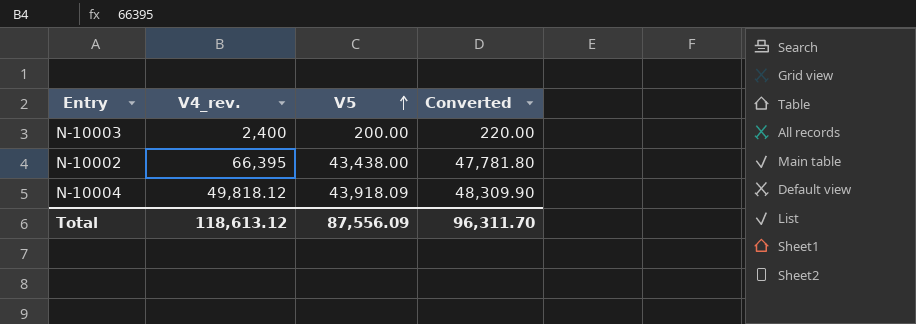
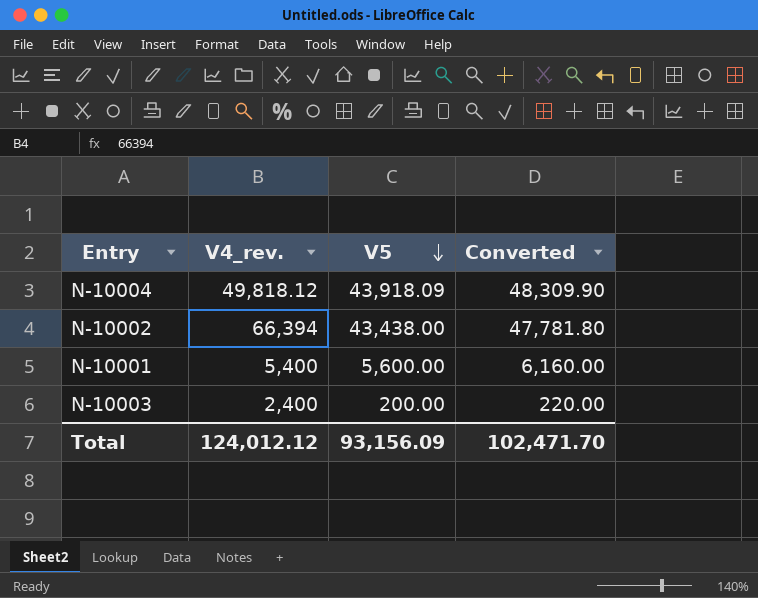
row order: V5 ascending -> V5 descending
N-10002 | V4_rev.: 66,395 -> 66,394
row N-10001: none -> 5,400 | 5,600.00 | 6,160.00
Total | V4_rev.: 118,613.12 -> 124,012.12
Total | V5: 87,556.09 -> 93,156.09
Total | Converted: 96,311.70 -> 102,471.70

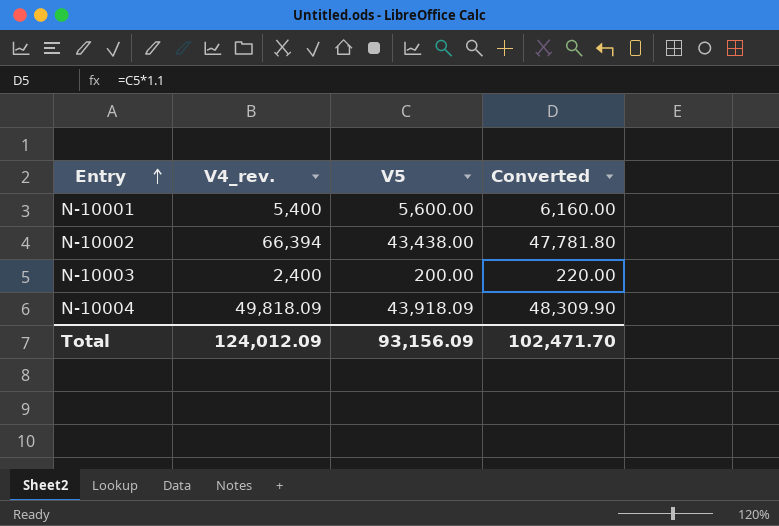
row order: V5 descending -> Entry ascending
N-10004 | V4_rev.: 49,818.12 -> 49,818.09
Total | V4_rev.: 124,012.12 -> 124,012.09

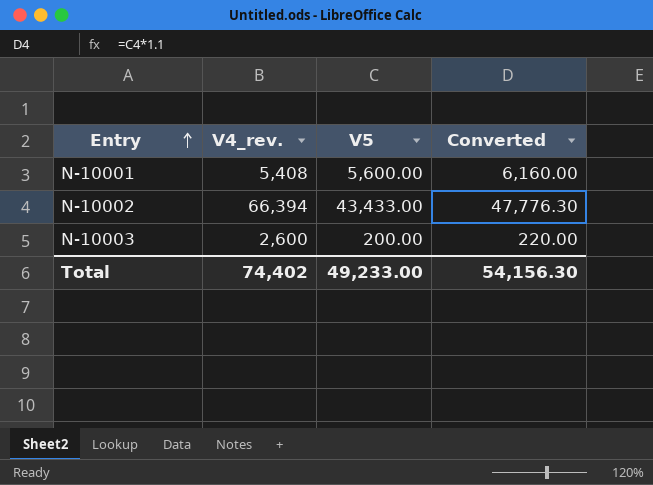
row N-10004: 49,818.09 | 43,918.09 | 48,309.90 -> none
N-10001 | V4_rev.: 5,400 -> 5,408
N-10002 | V5: 43,438.00 -> 43,433.00
N-10002 | Converted: 47,781.80 -> 47,776.30
N-10003 | V4_rev.: 2,400 -> 2,600
Total | V4_rev.: 124,012.09 -> 74,402
Total | V5: 93,156.09 -> 49,233.00
Total | Converted: 102,471.70 -> 54,156.30

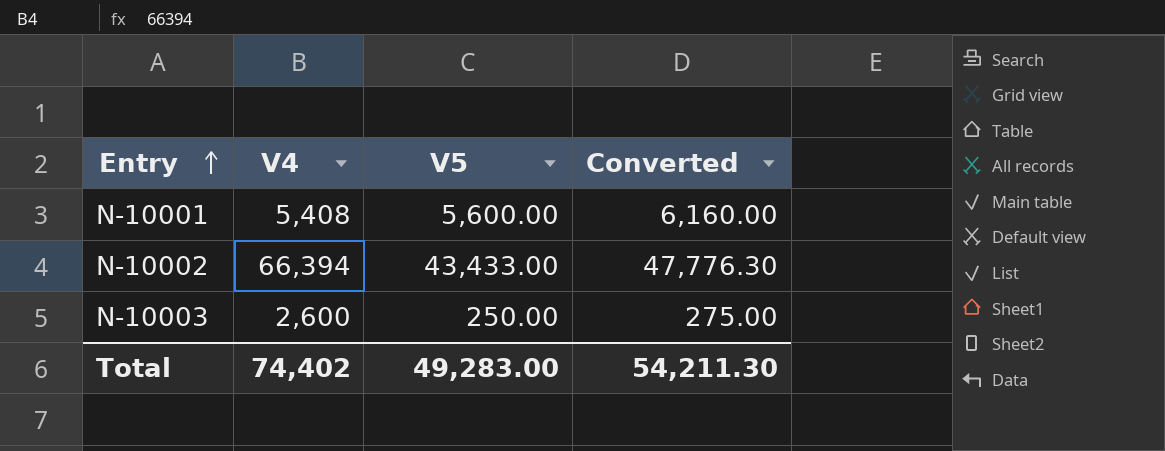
column name: V4_rev. -> V4
N-10003 | V5: 200.00 -> 250.00
N-10003 | Converted: 220.00 -> 275.00
Total | V5: 49,233.00 -> 49,283.00
Total | Converted: 54,156.30 -> 54,211.30

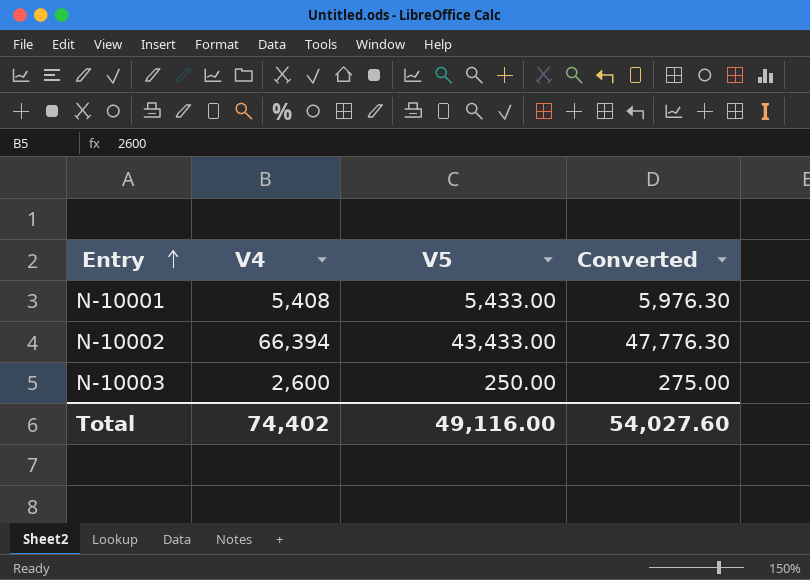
N-10001 | V5: 5,600.00 -> 5,433.00
N-10001 | Converted: 6,160.00 -> 5,976.30
Total | V5: 49,283.00 -> 49,116.00
Total | Converted: 54,211.30 -> 54,027.60

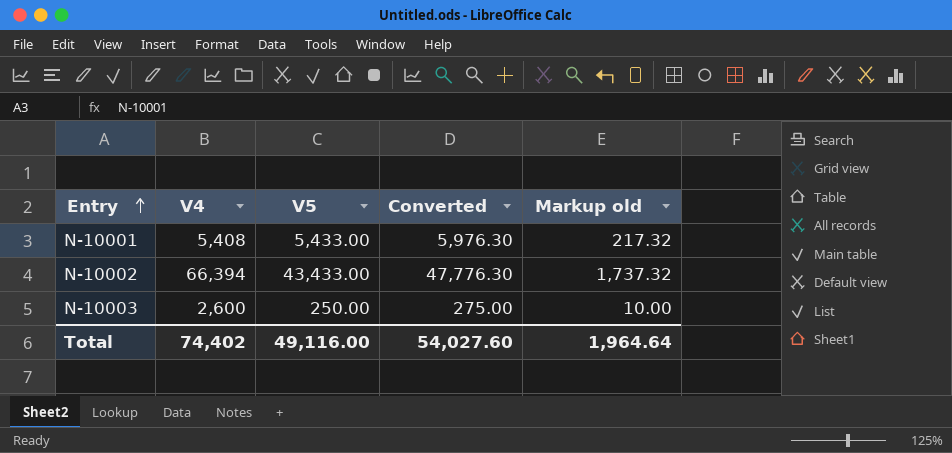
column Markup old | formula: none -> [V5] * 0.04

